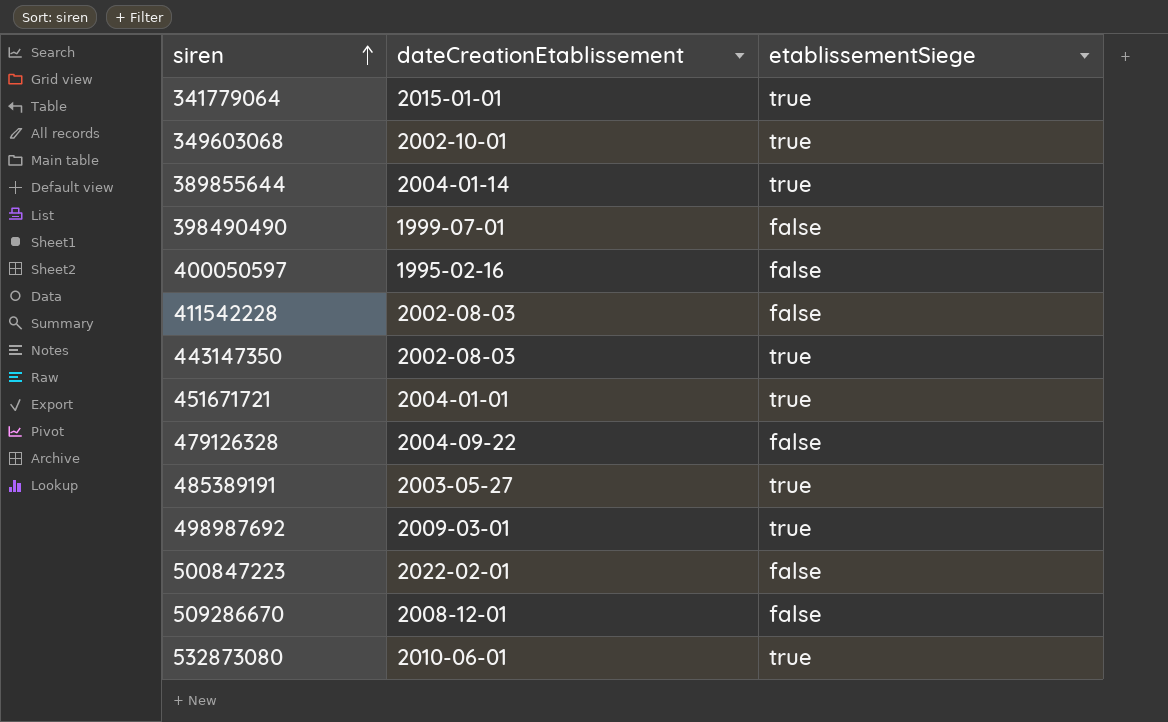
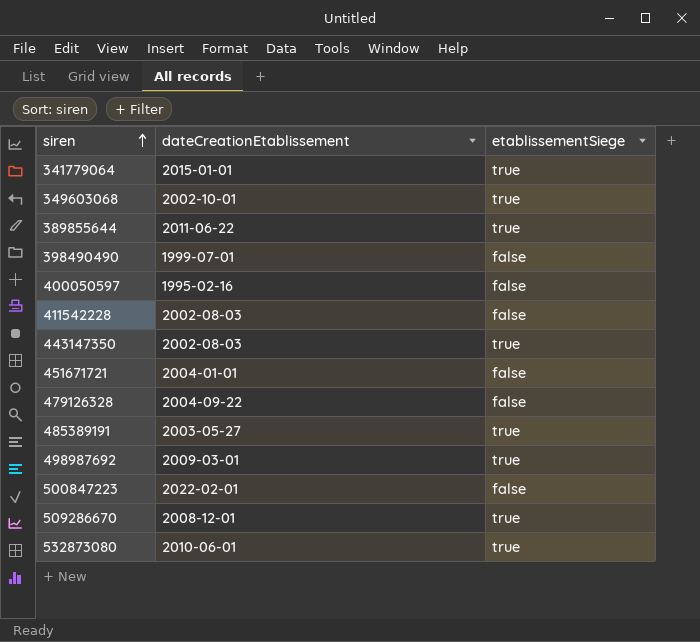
389855644 | dateCreationEtablissement: 2004-01-14 -> 2011-06-22
451671721 | etablissementSiege: true -> false
509286670 | etablissementSiege: false -> true

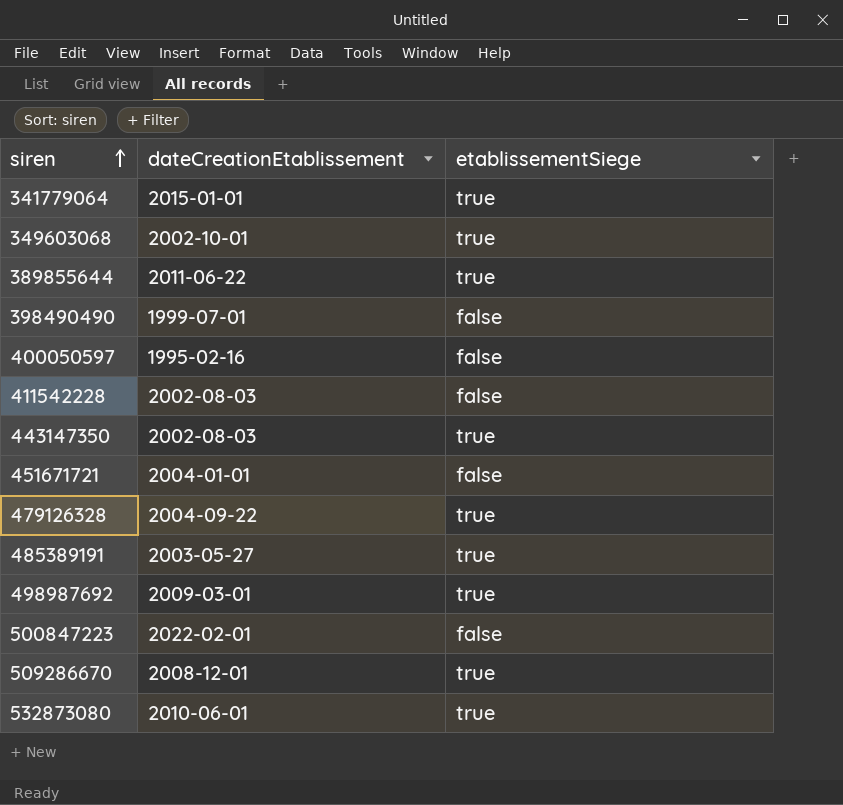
479126328 | etablissementSiege: false -> true

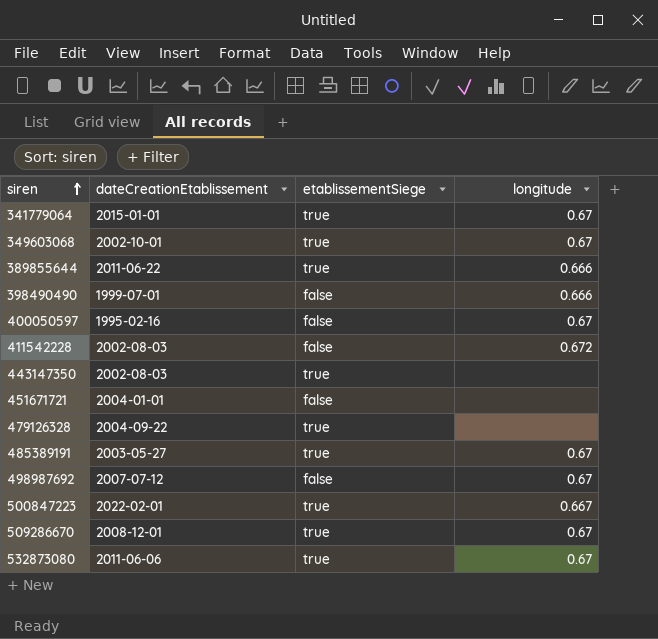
column longitude | position: none -> 4
498987692 | dateCreationEtablissement: 2009-03-01 -> 2007-07-12
498987692 | etablissementSiege: true -> false
500847223 | etablissementSiege: false -> true
532873080 | dateCreationEtablissement: 2010-06-01 -> 2011-06-06

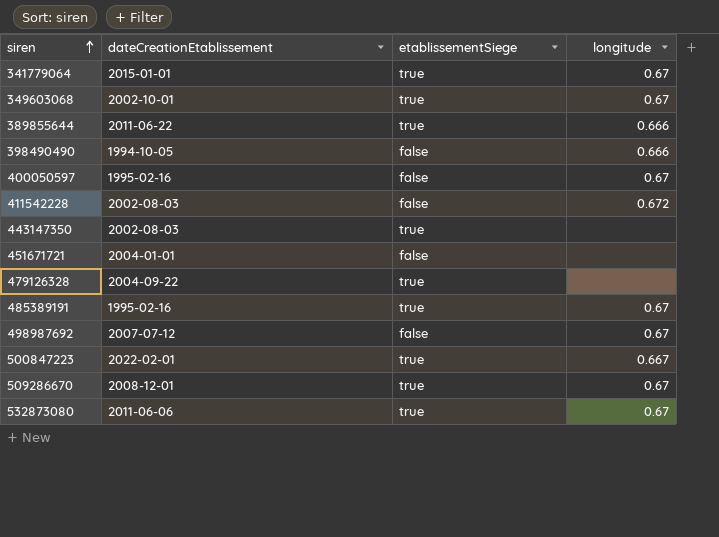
398490490 | dateCreationEtablissement: 1999-07-01 -> 1994-10-05
485389191 | dateCreationEtablissement: 2003-05-27 -> 1995-02-16

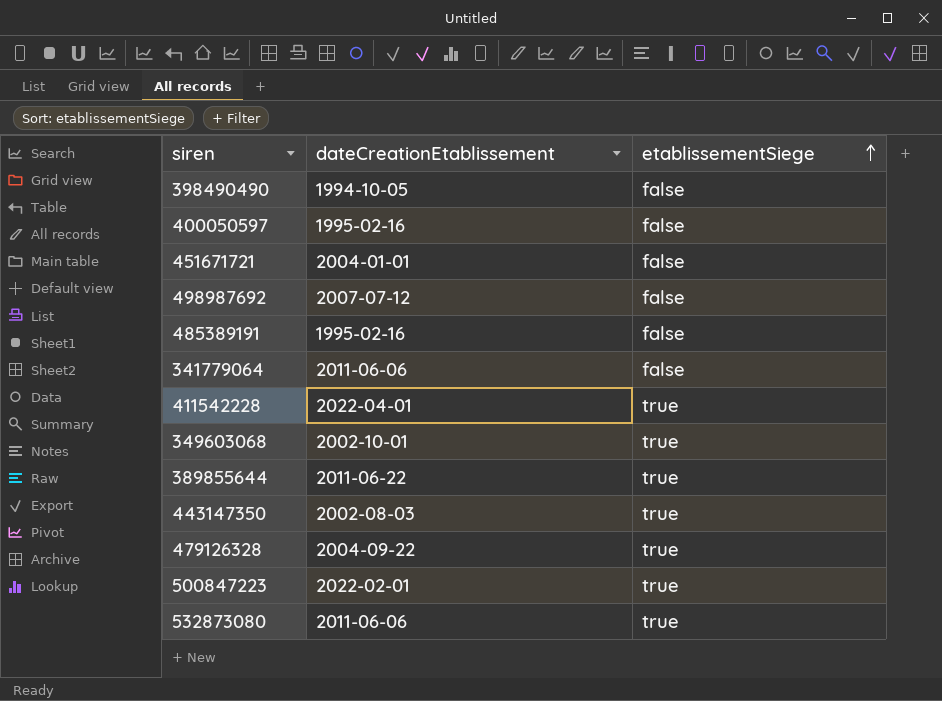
row order: siren ascending -> etablissementSiege ascending
column longitude | position: 4 -> none
row 509286670: 2008-12-01 | true | 0.67 -> none
485389191 | etablissementSiege: true -> false
341779064 | dateCreationEtablissement: 2015-01-01 -> 2011-06-06
341779064 | etablissementSiege: true -> false
411542228 | dateCreationEtablissement: 2002-08-03 -> 2022-04-01
411542228 | etablissementSiege: false -> true

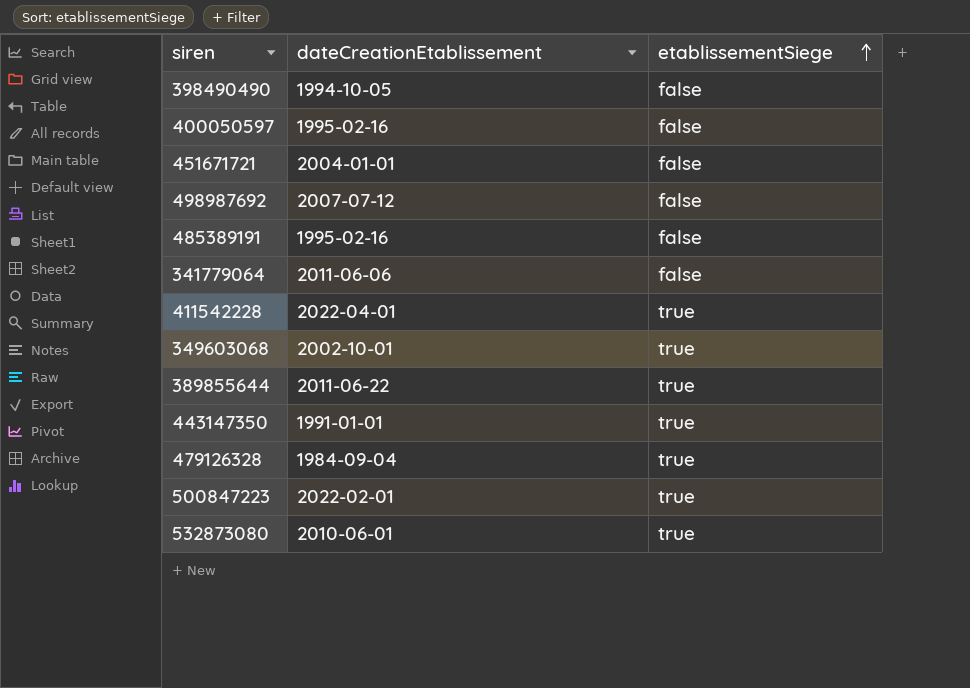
443147350 | dateCreationEtablissement: 2002-08-03 -> 1991-01-01
479126328 | dateCreationEtablissement: 2004-09-22 -> 1984-09-04
532873080 | dateCreationEtablissement: 2011-06-06 -> 2010-06-01

